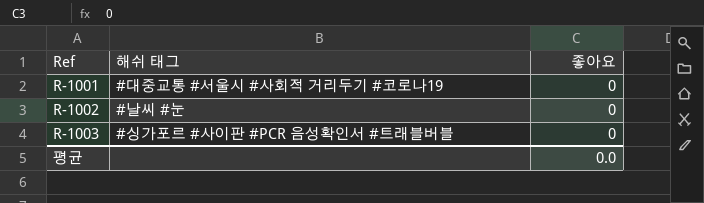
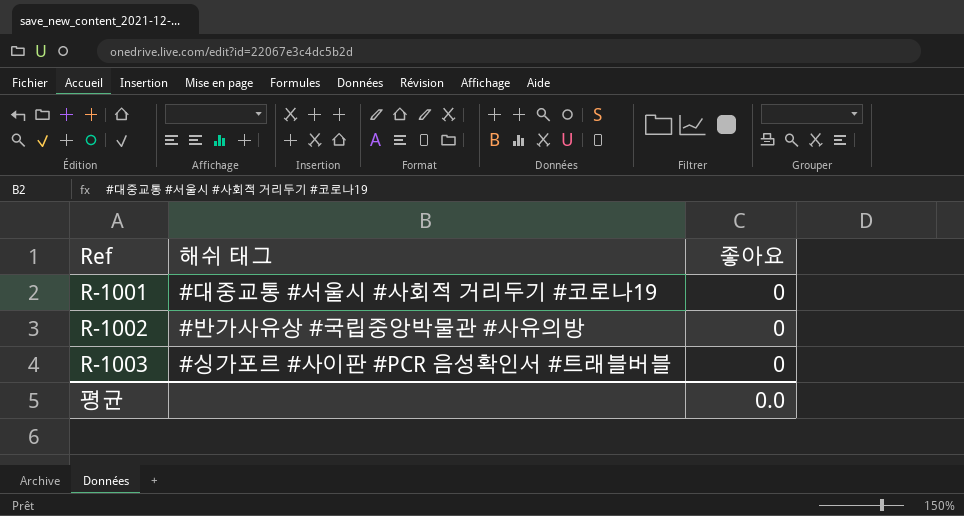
R-1002 | 해쉬 태그: #날씨 #눈 -> #반가사유상 #국립중앙박물관 #사유의방

